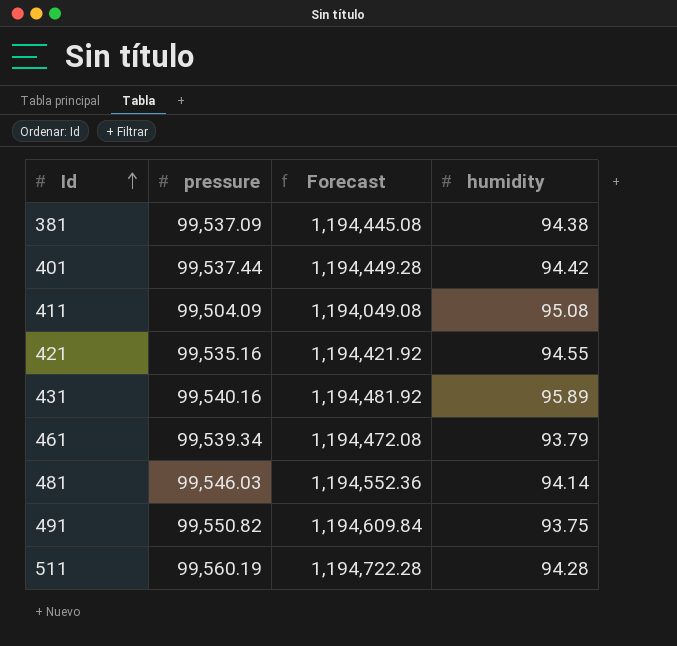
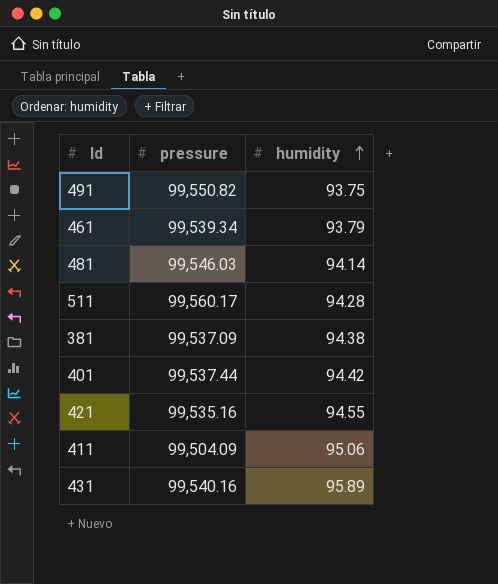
row order: Id ascending -> humidity ascending
column Forecast | formula: [pressure] * 12 -> none
511 | pressure: 99,560.19 -> 99,560.17
411 | humidity: 95.08 -> 95.06

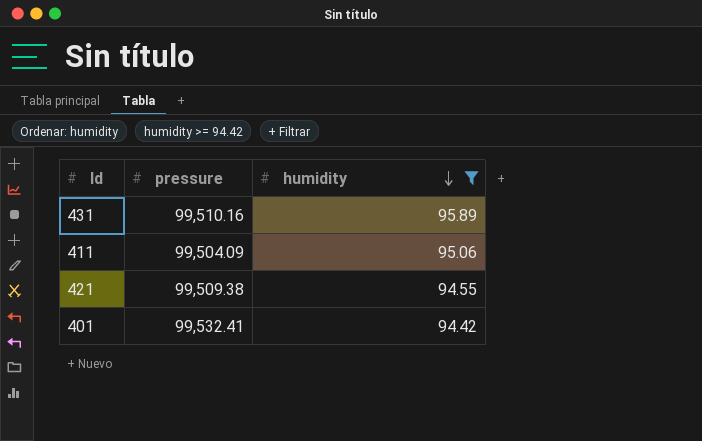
filter: none -> humidity >= 94.42
row order: humidity ascending -> humidity descending
431 | pressure: 99,540.16 -> 99,510.16
421 | pressure: 99,535.16 -> 99,509.38
401 | pressure: 99,537.44 -> 99,532.41

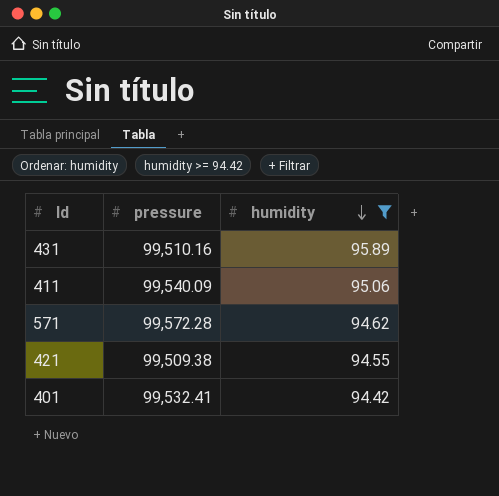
411 | pressure: 99,504.09 -> 99,540.09
row 571: none -> 99,572.28 | 94.62

